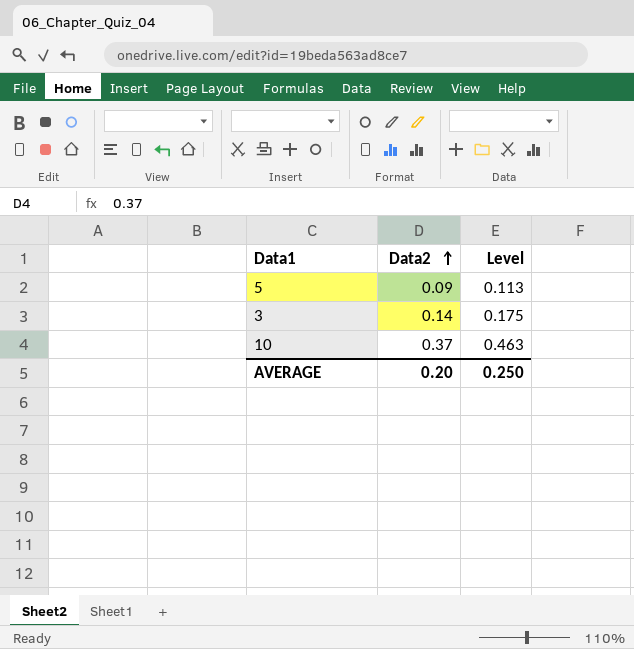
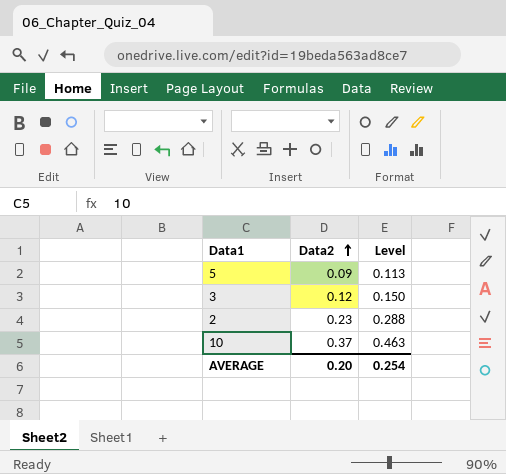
3 | Data2: 0.14 -> 0.12
3 | Level: 0.175 -> 0.150
row 2: none -> 0.23 | 0.288
AVERAGE | Level: 0.250 -> 0.254

